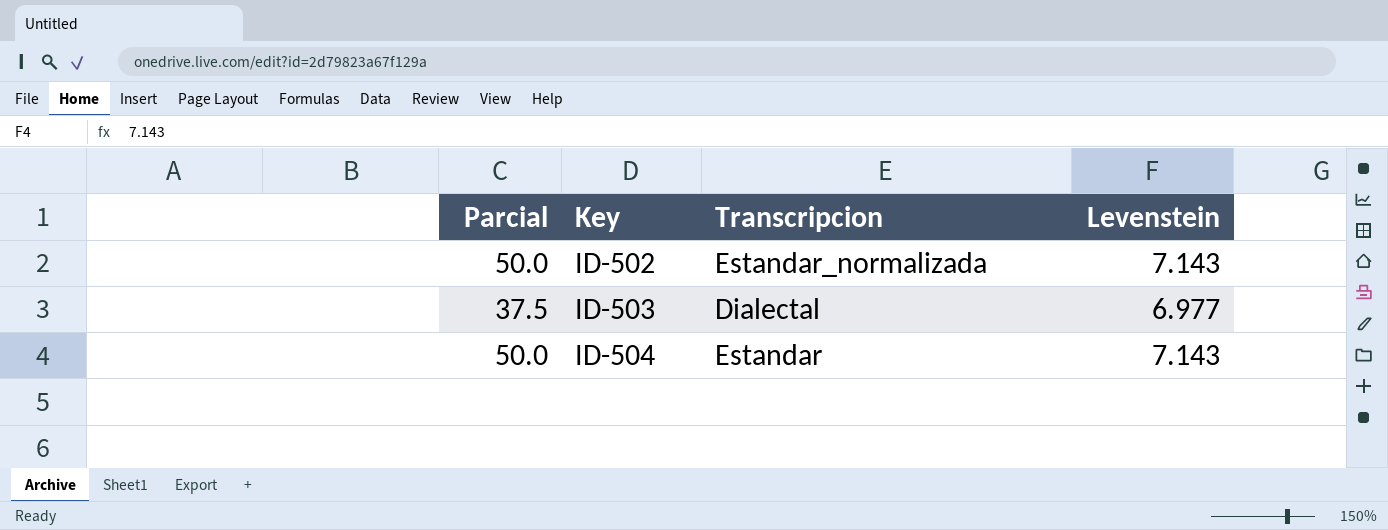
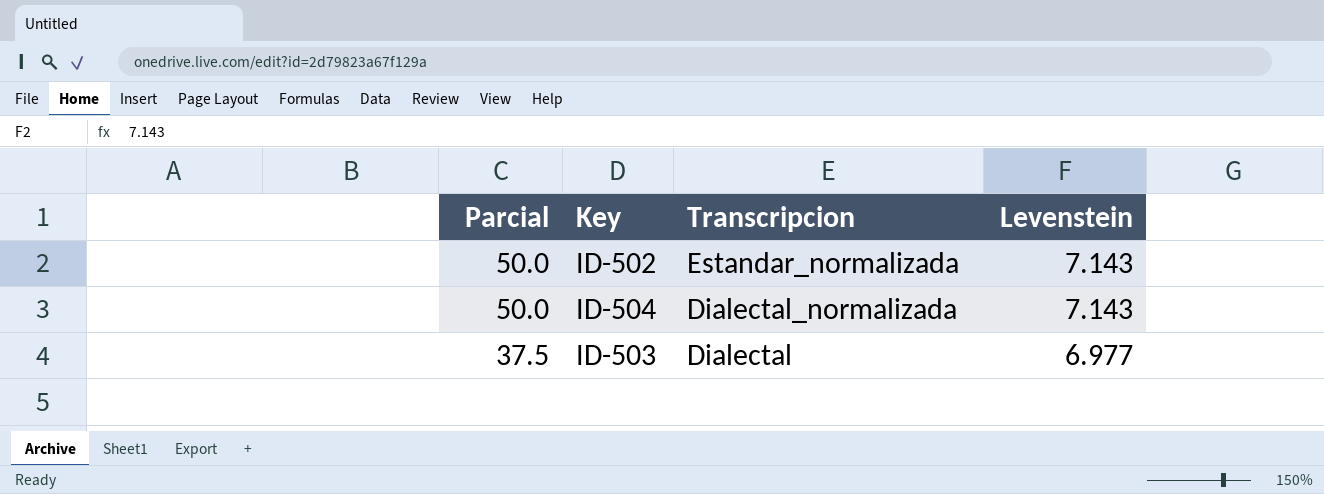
row order: Key ascending -> Parcial descending
ID-504 | Transcripcion: Estandar -> Dialectal_normalizada

